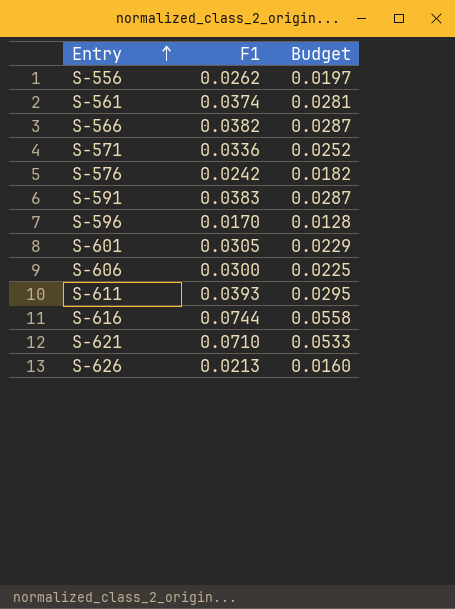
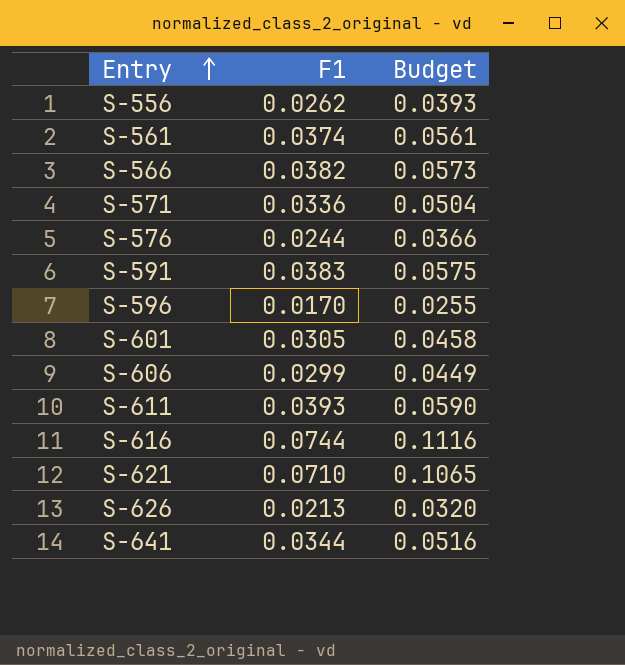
column Budget | formula: [F1] * 0.75 -> [F1] * 1.5
S-576 | F1: 0.0242 -> 0.0244
S-606 | F1: 0.0300 -> 0.0299
row S-641: none -> 0.0344 | 0.0516

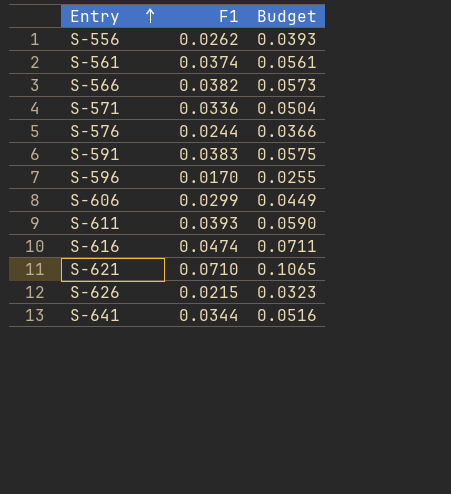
row S-601: 0.0305 | 0.0458 -> none
S-616 | F1: 0.0744 -> 0.0474
S-616 | Budget: 0.1116 -> 0.0711
S-626 | F1: 0.0213 -> 0.0215
S-626 | Budget: 0.0320 -> 0.0323

